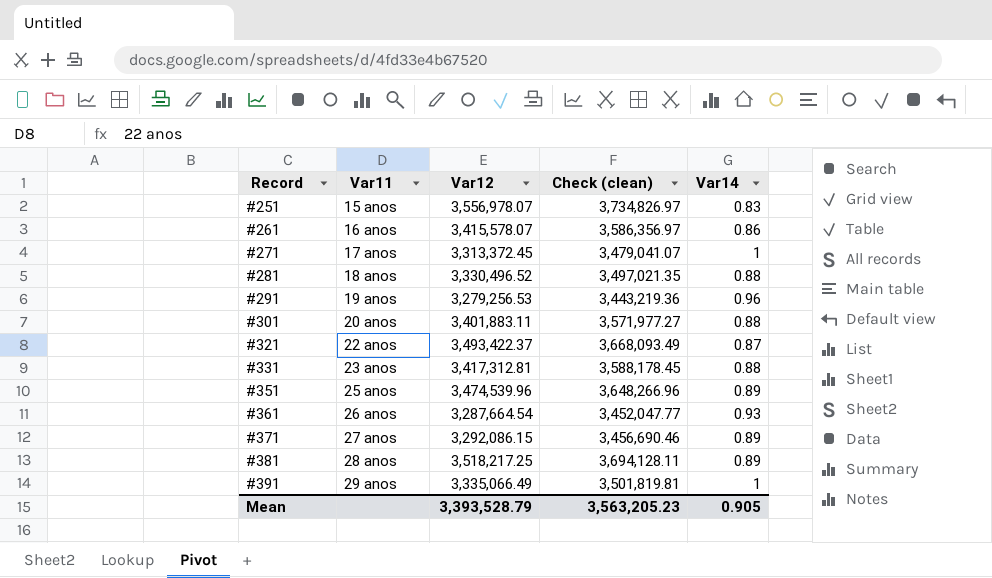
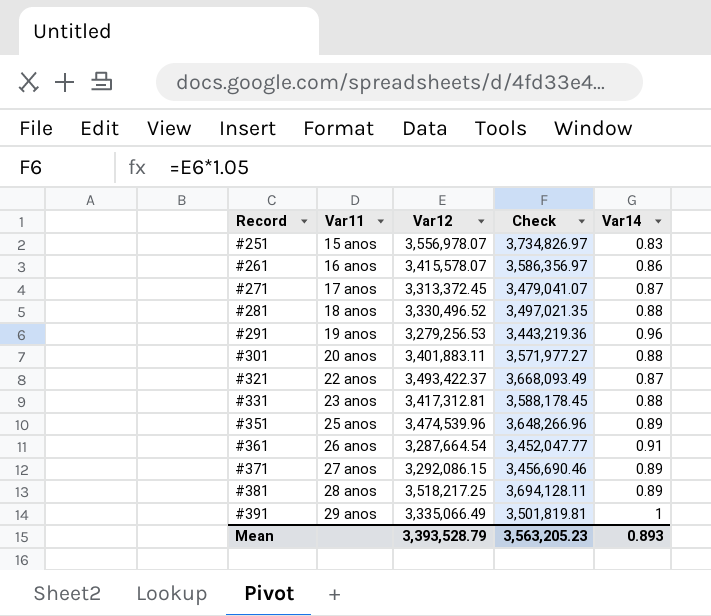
column name: Check (clean) -> Check
#271 | Var14: 1 -> 0.87
#361 | Var14: 0.93 -> 0.91
Mean | Var14: 0.905 -> 0.893

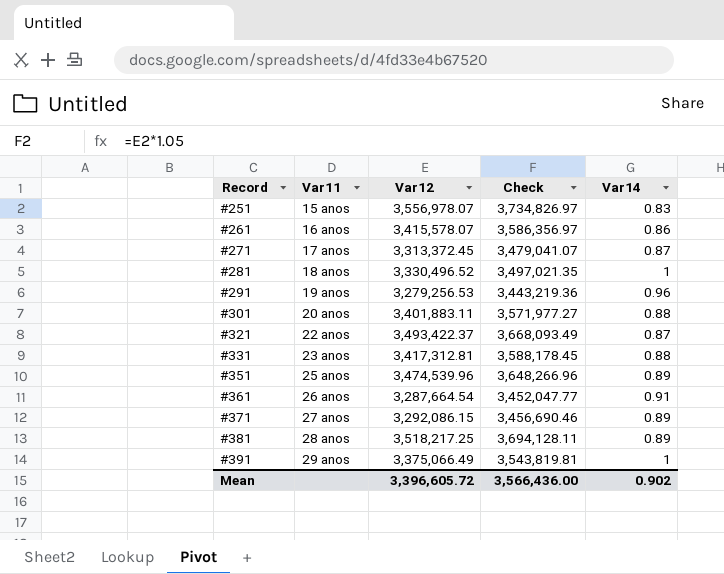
#281 | Var14: 0.88 -> 1
#391 | Var12: 3,335,066.49 -> 3,375,066.49
#391 | Check: 3,501,819.81 -> 3,543,819.81
Mean | Var12: 3,393,528.79 -> 3,396,605.72
Mean | Check: 3,563,205.23 -> 3,566,436.00
Mean | Var14: 0.893 -> 0.902

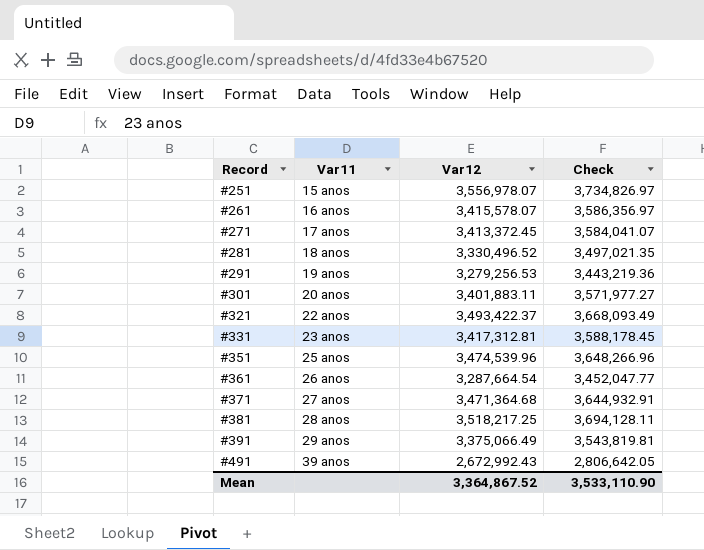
column Var14 | position: 5 -> none
#271 | Var12: 3,313,372.45 -> 3,413,372.45
#271 | Check: 3,479,041.07 -> 3,584,041.07
#371 | Var12: 3,292,086.15 -> 3,471,364.68
#371 | Check: 3,456,690.46 -> 3,644,932.91
row #491: none -> 39 anos | 2,672,992.43 | 2,806,642.05
Mean | Var12: 3,396,605.72 -> 3,364,867.52
Mean | Check: 3,566,436.00 -> 3,533,110.90

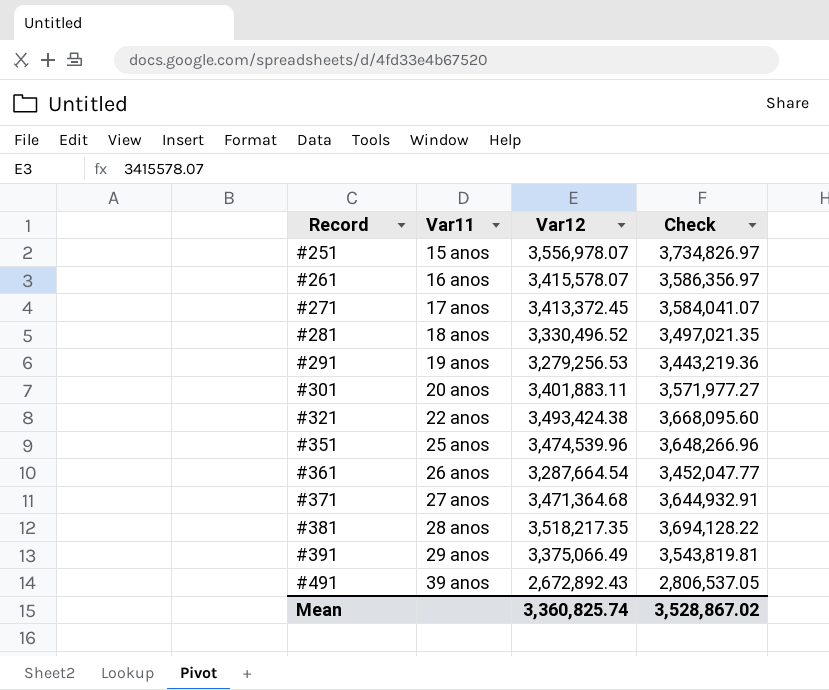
row #331: 23 anos | 3,417,312.81 | 3,588,178.45 -> none
#321 | Var12: 3,493,422.37 -> 3,493,424.38
#321 | Check: 3,668,093.49 -> 3,668,095.60
#381 | Var12: 3,518,217.25 -> 3,518,217.35
#381 | Check: 3,694,128.11 -> 3,694,128.22
#491 | Var12: 2,672,992.43 -> 2,672,892.43
#491 | Check: 2,806,642.05 -> 2,806,537.05
Mean | Var12: 3,364,867.52 -> 3,360,825.74
Mean | Check: 3,533,110.90 -> 3,528,867.02

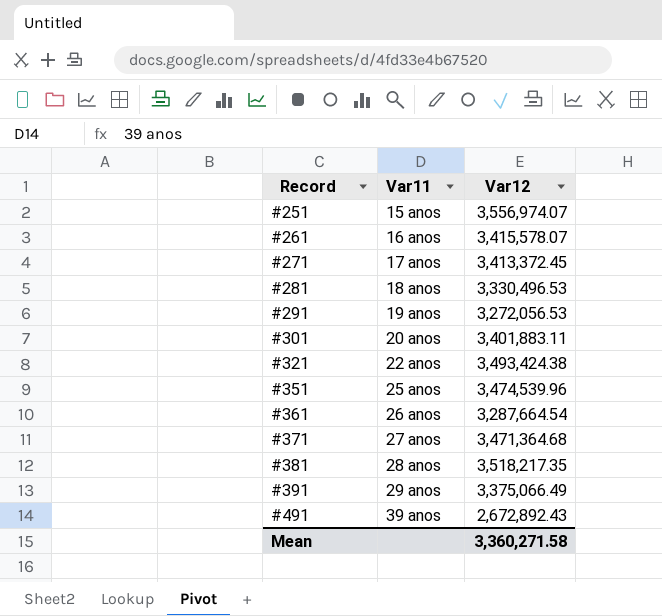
column Check | formula: [Var12] * 1.05 -> none
#251 | Var12: 3,556,978.07 -> 3,556,974.07
#281 | Var12: 3,330,496.52 -> 3,330,496.53
#291 | Var12: 3,279,256.53 -> 3,272,056.53
Mean | Var12: 3,360,825.74 -> 3,360,271.58

